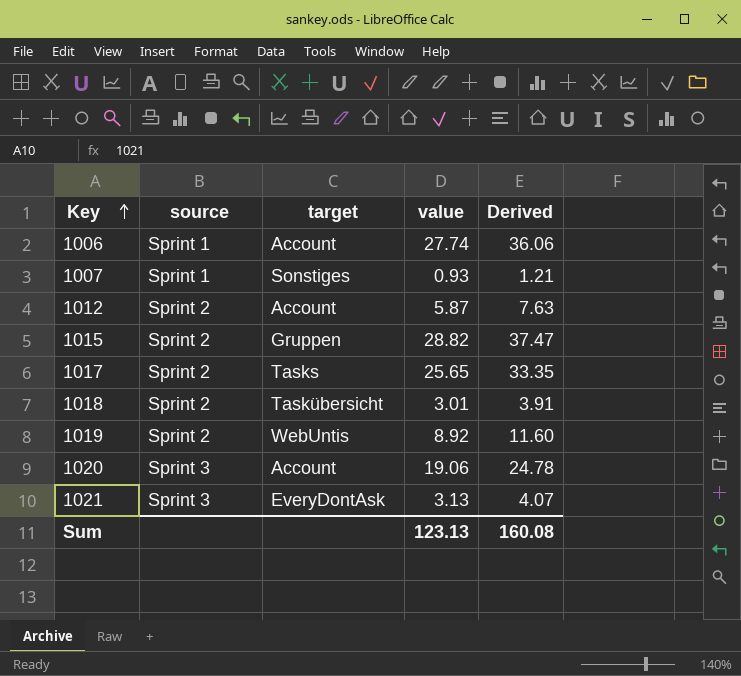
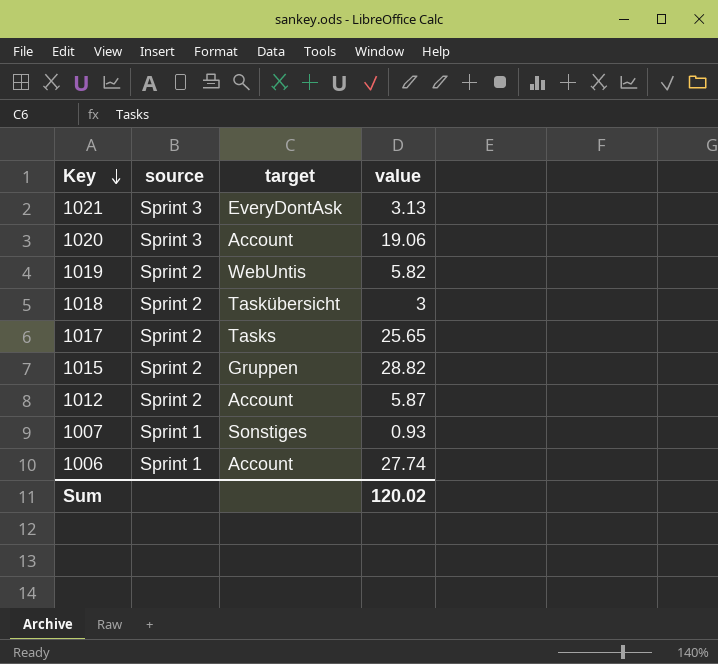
row order: Key ascending -> Key descending
column Derived | formula: [value] * 1.3 -> none
1019 | value: 8.92 -> 5.82
1018 | value: 3.01 -> 3
Sum | value: 123.13 -> 120.02

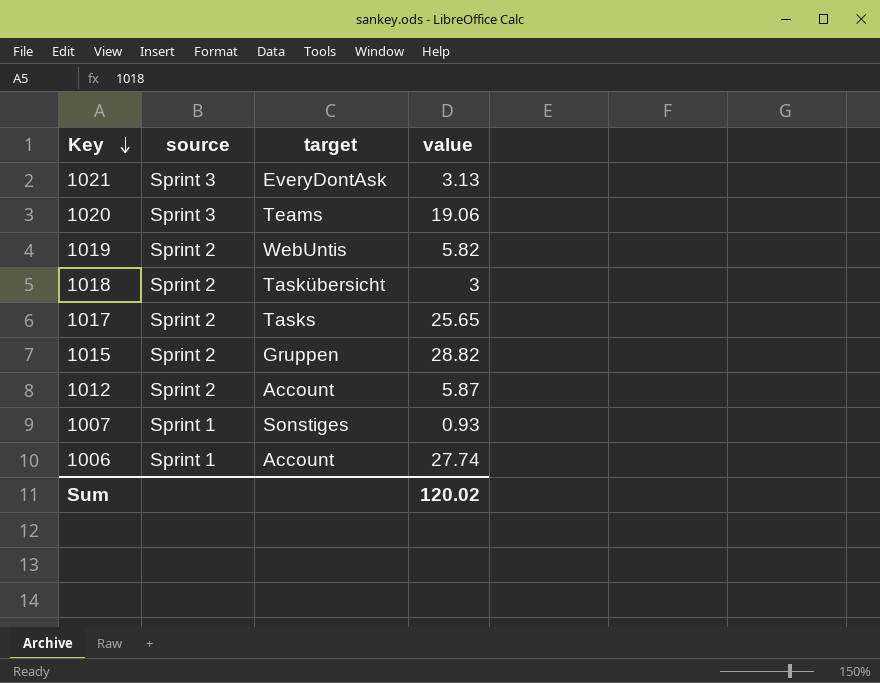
1020 | target: Account -> Teams

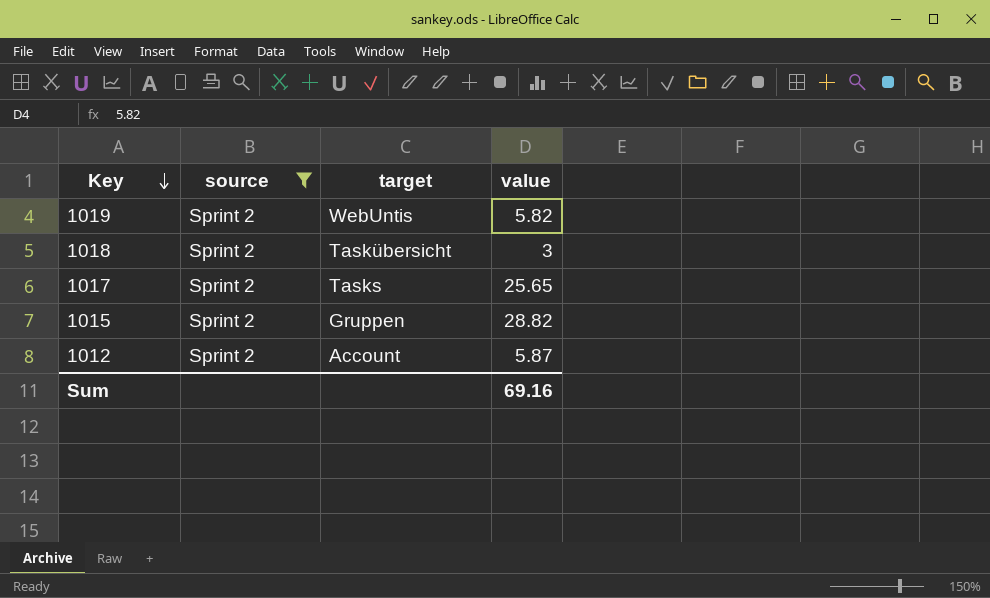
filter: none -> source = Sprint 2
Sum | value: 120.02 -> 69.16

